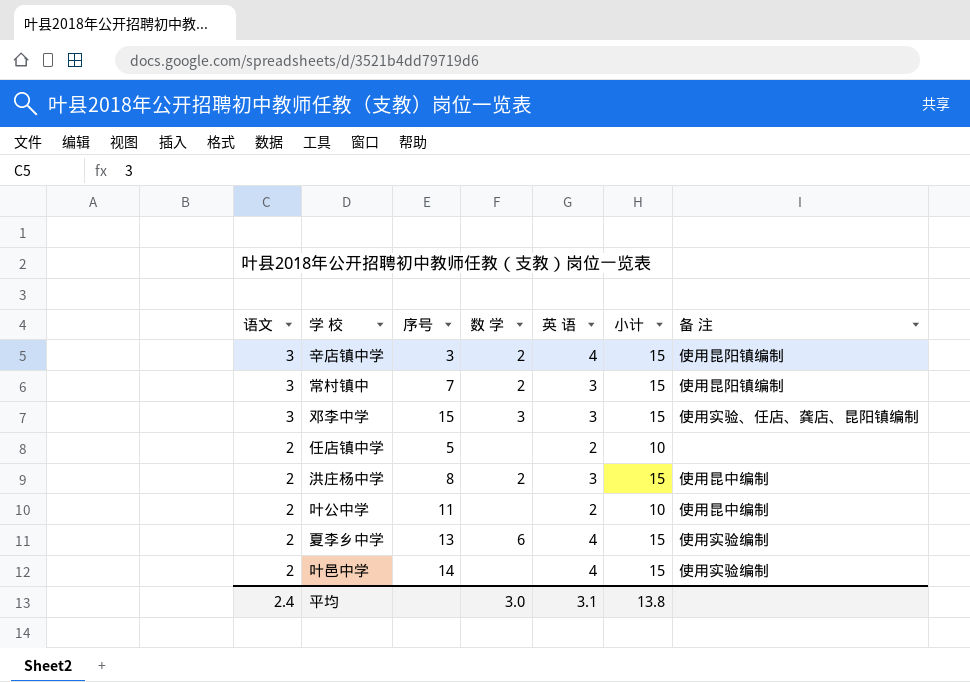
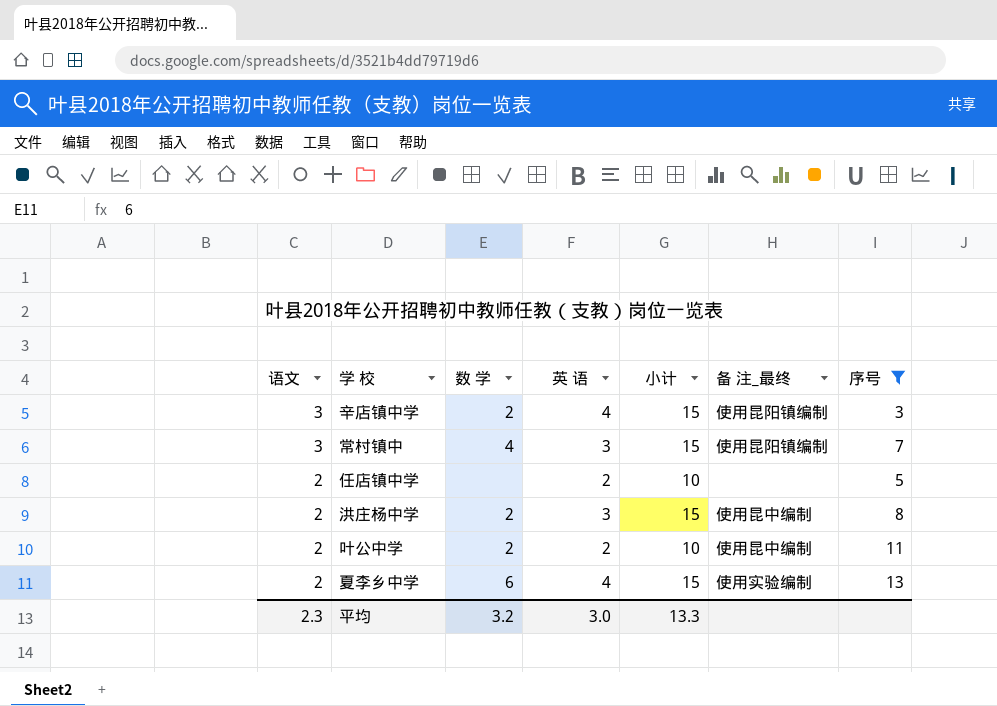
filter: none -> 序号 <= 13
column name: 备 注 -> 备 注_最终
column 序号 | position: 3 -> 7
常村镇中 | 数 学: 2 -> 4
叶公中学 | 数 学: none -> 2
平均 | 语文: 2.4 -> 2.3
平均 | 数 学: 3.0 -> 3.2
平均 | 英 语: 3.1 -> 3.0
平均 | 小计: 13.8 -> 13.3

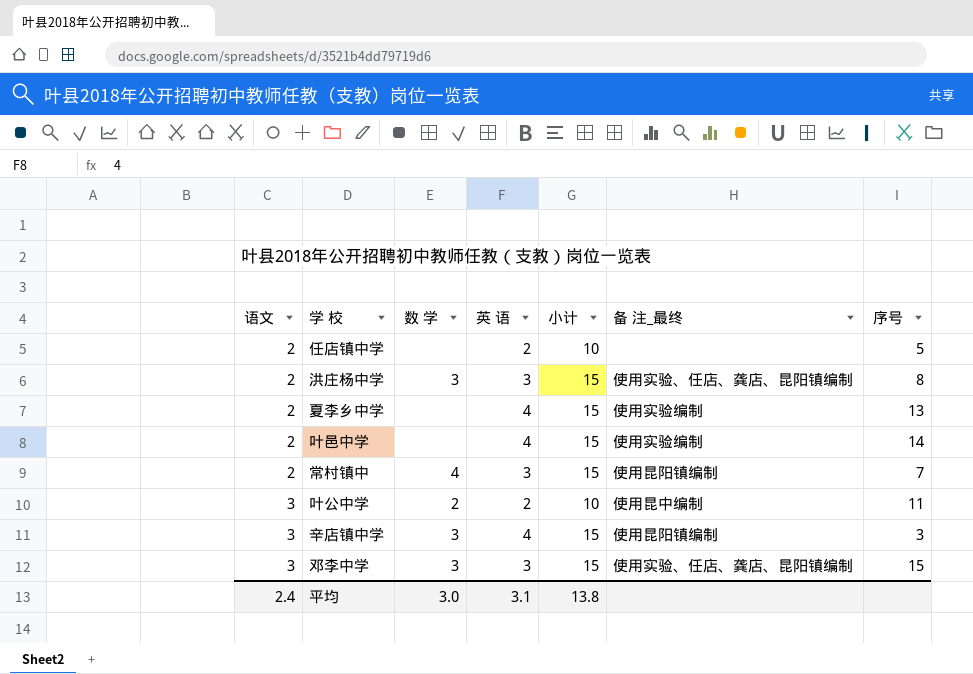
filter: 序号 <= 13 -> none
row order: 语文 descending -> 语文 ascending
洪庄杨中学 | 数 学: 2 -> 3
洪庄杨中学 | 备 注_最终: 使用昆中编制 -> 使用实验、任店、龚店、昆阳镇编制
夏李乡中学 | 数 学: 6 -> none
常村镇中 | 语文: 3 -> 2
叶公中学 | 语文: 2 -> 3
辛店镇中学 | 数 学: 2 -> 3
平均 | 语文: 2.3 -> 2.4
平均 | 数 学: 3.2 -> 3.0
平均 | 英 语: 3.0 -> 3.1
平均 | 小计: 13.3 -> 13.8

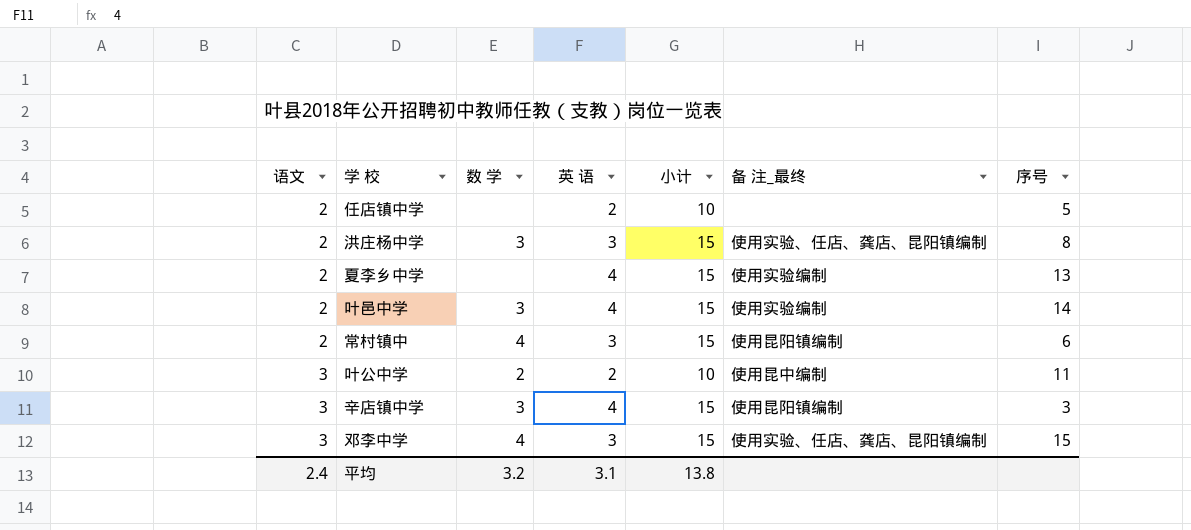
叶邑中学 | 数 学: none -> 3
常村镇中 | 序号: 7 -> 6
邓李中学 | 数 学: 3 -> 4
平均 | 数 学: 3.0 -> 3.2

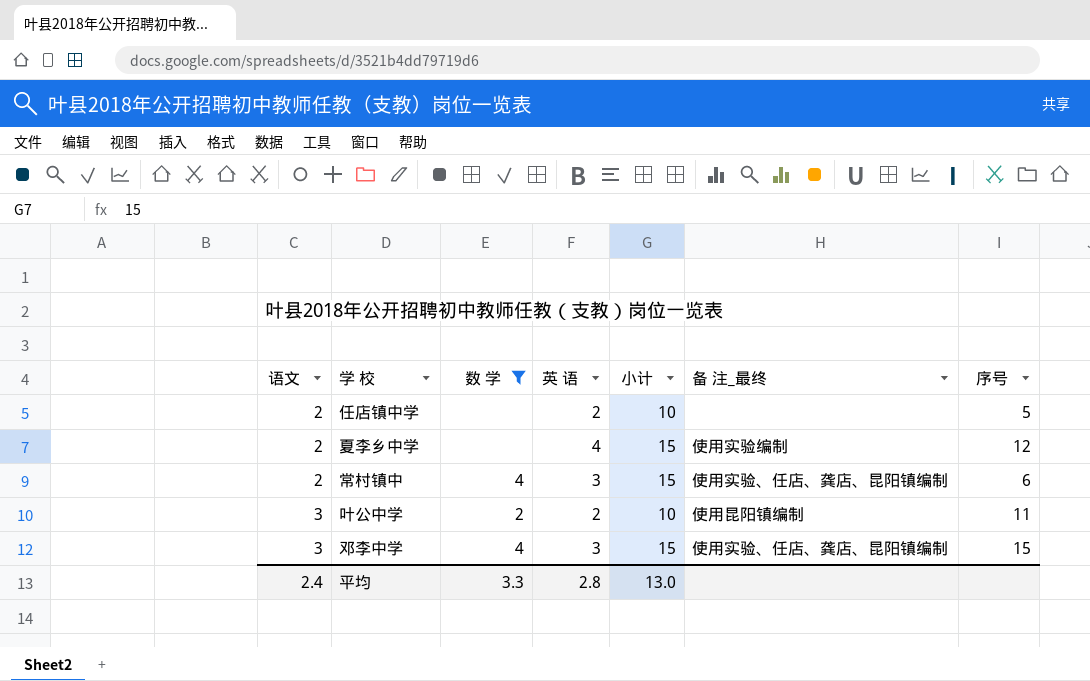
filter: none -> 数 学 != 3
夏李乡中学 | 序号: 13 -> 12
常村镇中 | 备 注_最终: 使用昆阳镇编制 -> 使用实验、任店、龚店、昆阳镇编制
叶公中学 | 备 注_最终: 使用昆中编制 -> 使用昆阳镇编制
平均 | 数 学: 3.2 -> 3.3
平均 | 英 语: 3.1 -> 2.8
平均 | 小计: 13.8 -> 13.0

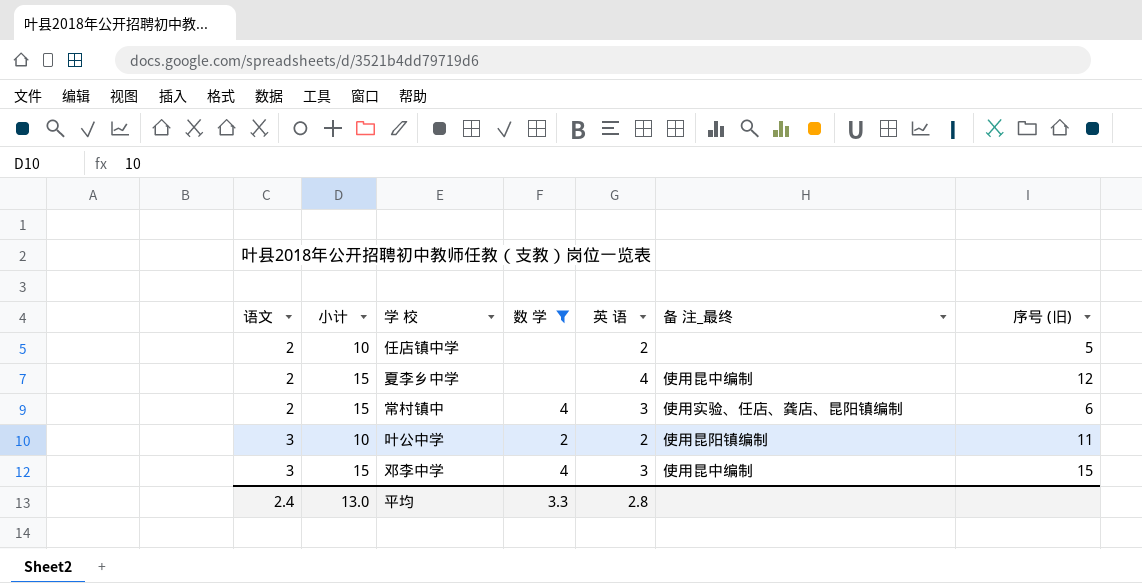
column 小计 | position: 5 -> 2
column name: 序号 -> 序号 (旧)
夏李乡中学 | 备 注_最终: 使用实验编制 -> 使用昆中编制
邓李中学 | 备 注_最终: 使用实验、任店、龚店、昆阳镇编制 -> 使用昆中编制

